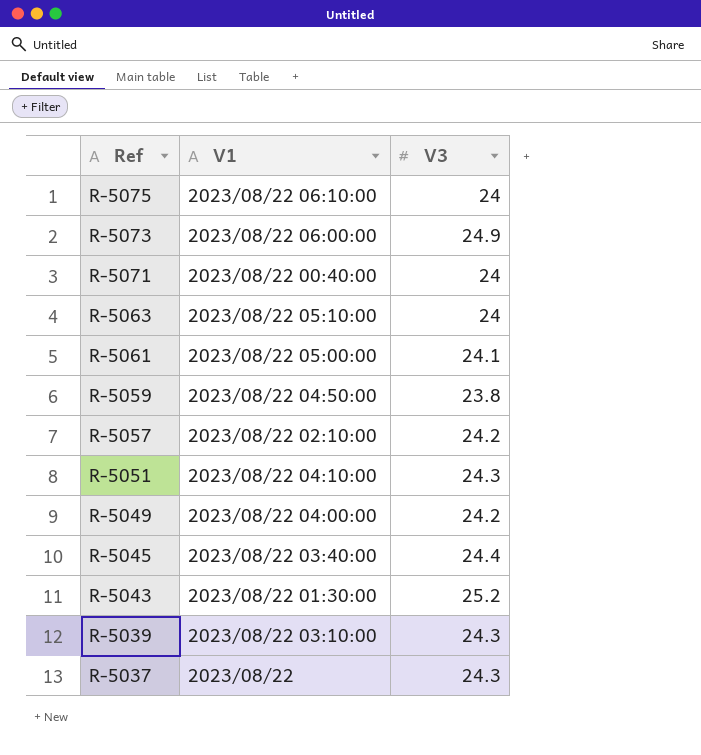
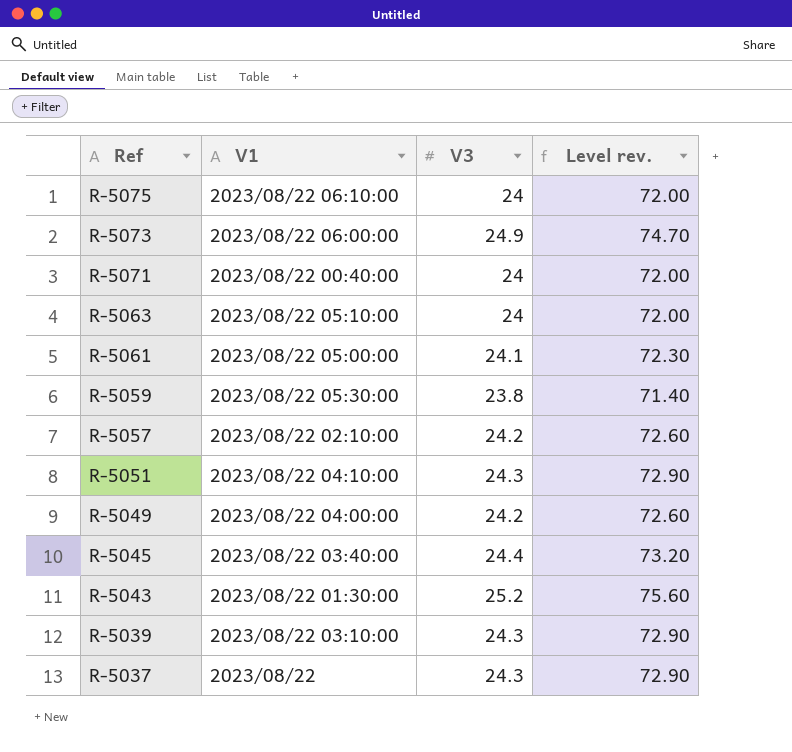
column Level rev. | formula: none -> [V3] * 3
R-5059 | V1: 2023/08/22 04:50:00 -> 2023/08/22 05:30:00

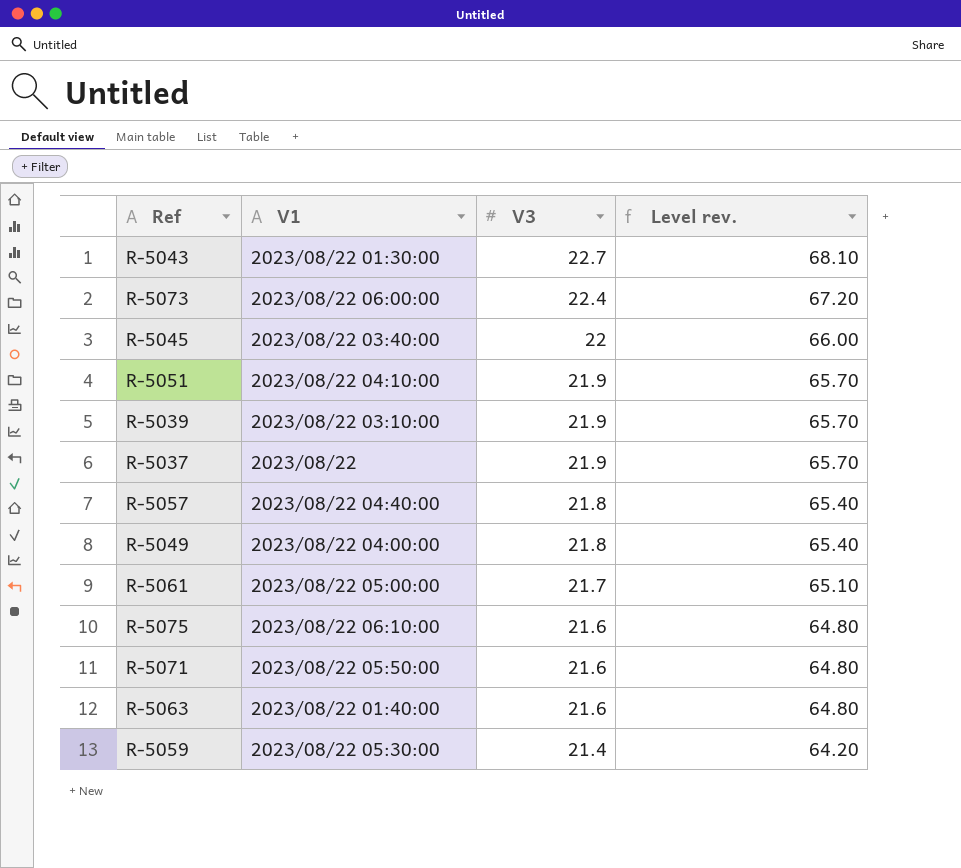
row order: Ref descending -> V3 descending
R-5043 | V3: 25.2 -> 22.7
R-5043 | Level rev.: 75.60 -> 68.10
R-5073 | V3: 24.9 -> 22.4
R-5073 | Level rev.: 74.70 -> 67.20
R-5045 | V3: 24.4 -> 22
R-5045 | Level rev.: 73.20 -> 66.00
R-5051 | V3: 24.3 -> 21.9
R-5051 | Level rev.: 72.90 -> 65.70
R-5039 | V3: 24.3 -> 21.9
R-5039 | Level rev.: 72.90 -> 65.70
R-5037 | V3: 24.3 -> 21.9
R-5037 | Level rev.: 72.90 -> 65.70
R-5057 | V1: 2023/08/22 02:10:00 -> 2023/08/22 04:40:00
R-5057 | V3: 24.2 -> 21.8
R-5057 | Level rev.: 72.60 -> 65.40
R-5049 | V3: 24.2 -> 21.8
R-5049 | Level rev.: 72.60 -> 65.40
R-5061 | V3: 24.1 -> 21.7
R-5061 | Level rev.: 72.30 -> 65.10
R-5075 | V3: 24 -> 21.6
R-5075 | Level rev.: 72.00 -> 64.80
R-5071 | V1: 2023/08/22 00:40:00 -> 2023/08/22 05:50:00
R-5071 | V3: 24 -> 21.6
R-5071 | Level rev.: 72.00 -> 64.80
R-5063 | V1: 2023/08/22 05:10:00 -> 2023/08/22 01:40:00
R-5063 | V3: 24 -> 21.6
R-5063 | Level rev.: 72.00 -> 64.80
R-5059 | V3: 23.8 -> 21.4
R-5059 | Level rev.: 71.40 -> 64.20

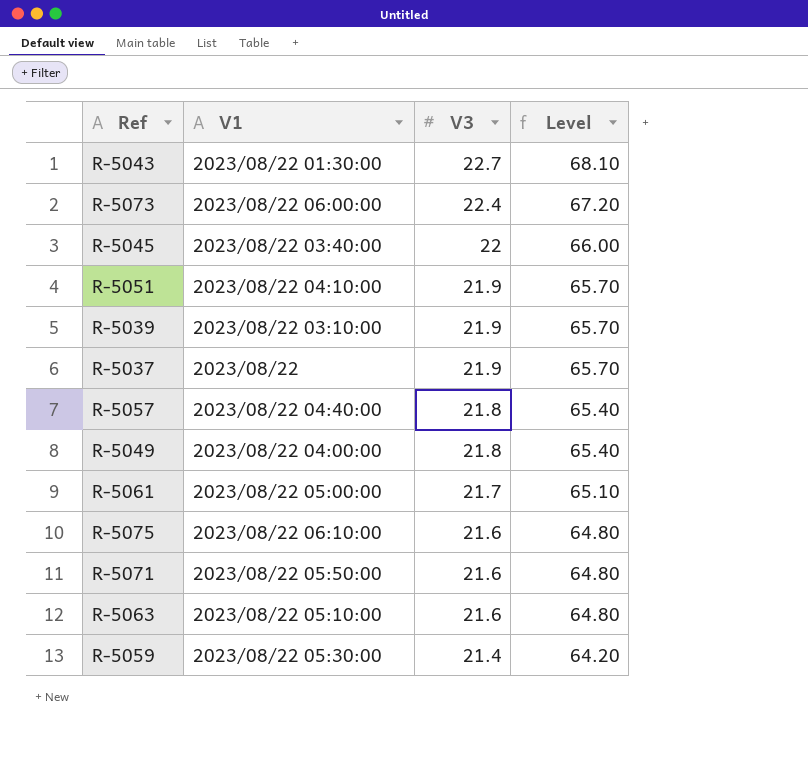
column name: Level rev. -> Level
R-5063 | V1: 2023/08/22 01:40:00 -> 2023/08/22 05:10:00

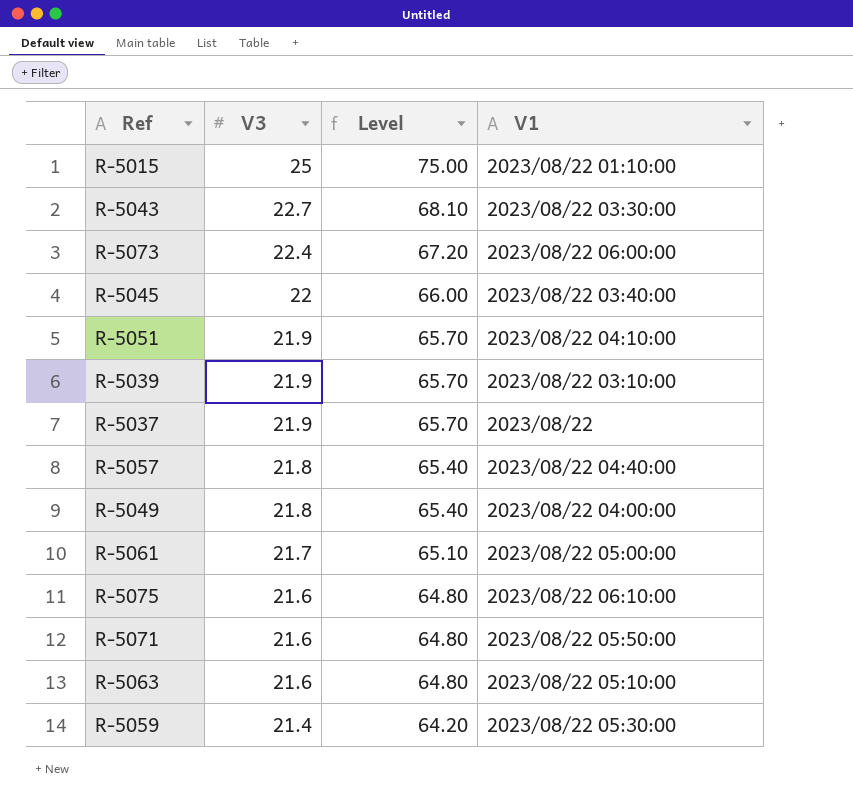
column V1 | position: 2 -> 4
row R-5015: none -> 25 | 75.00 | 2023/08/22 01:10:00
R-5043 | V1: 2023/08/22 01:30:00 -> 2023/08/22 03:30:00

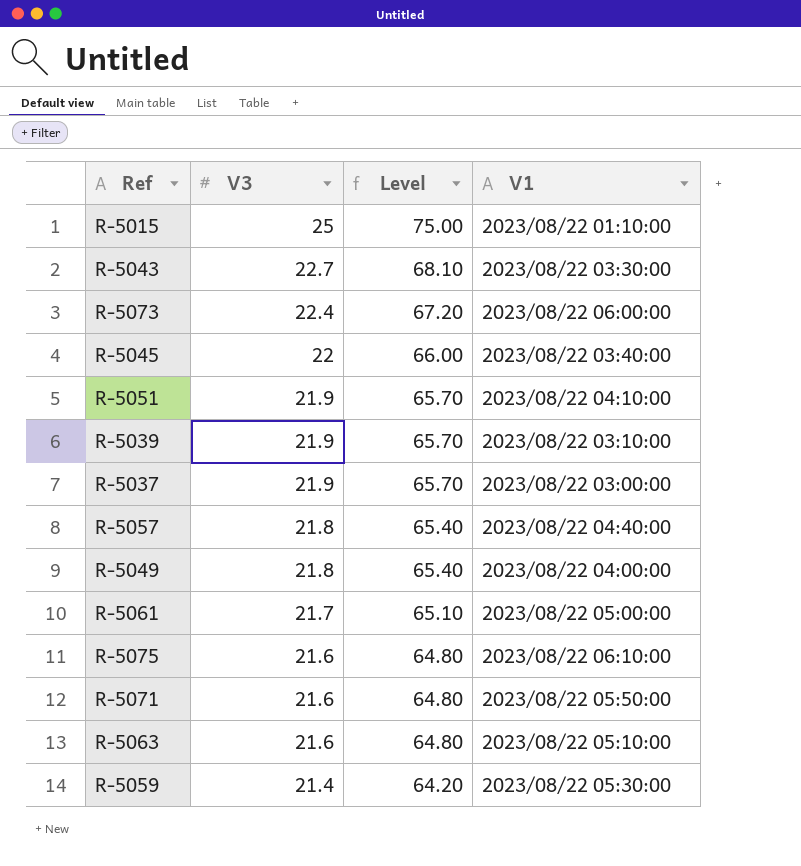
R-5037 | V1: 2023/08/22 -> 2023/08/22 03:00:00

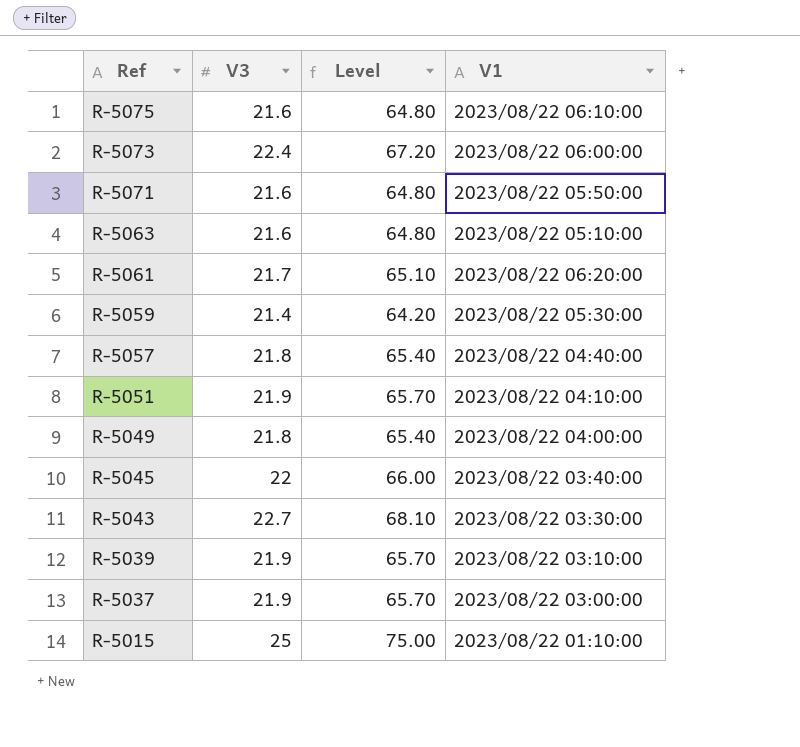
row order: V3 descending -> Ref descending
R-5061 | V1: 2023/08/22 05:00:00 -> 2023/08/22 06:20:00

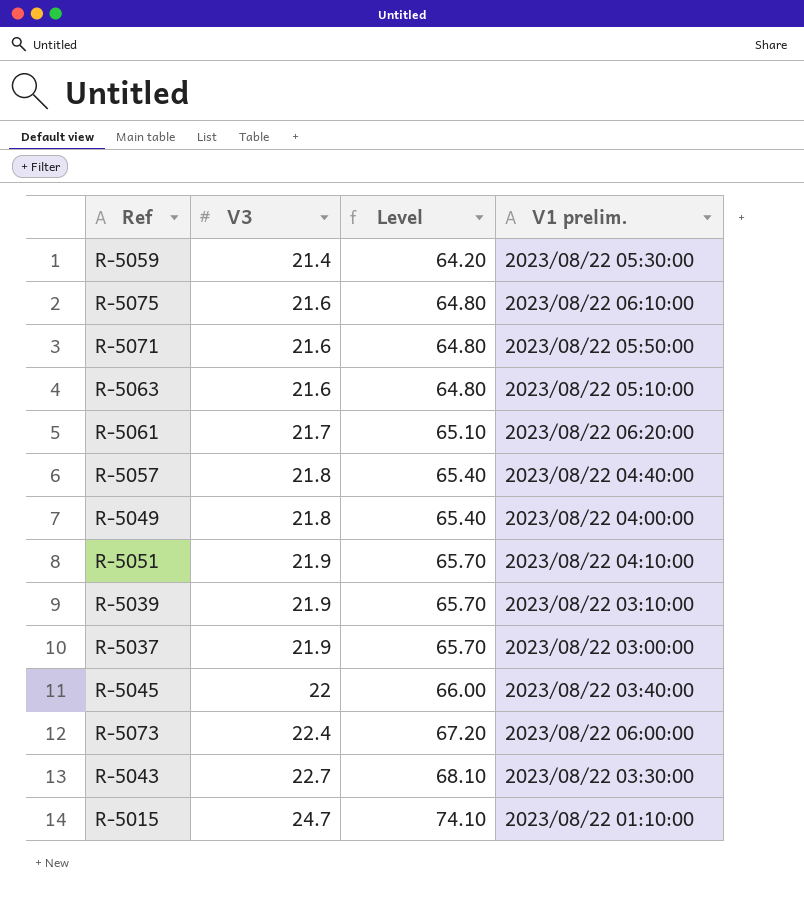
row order: Ref descending -> V3 ascending
column name: V1 -> V1 prelim.
R-5015 | V3: 25 -> 24.7
R-5015 | Level: 75.00 -> 74.10

